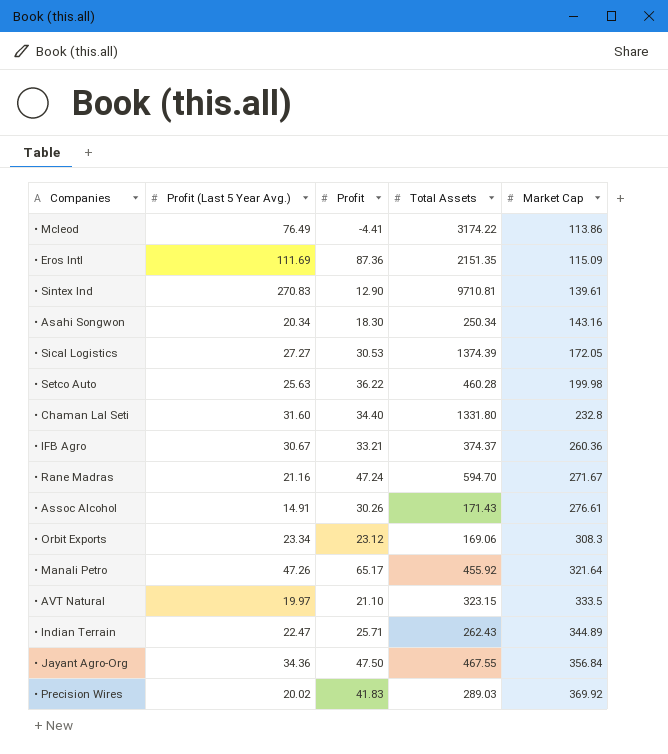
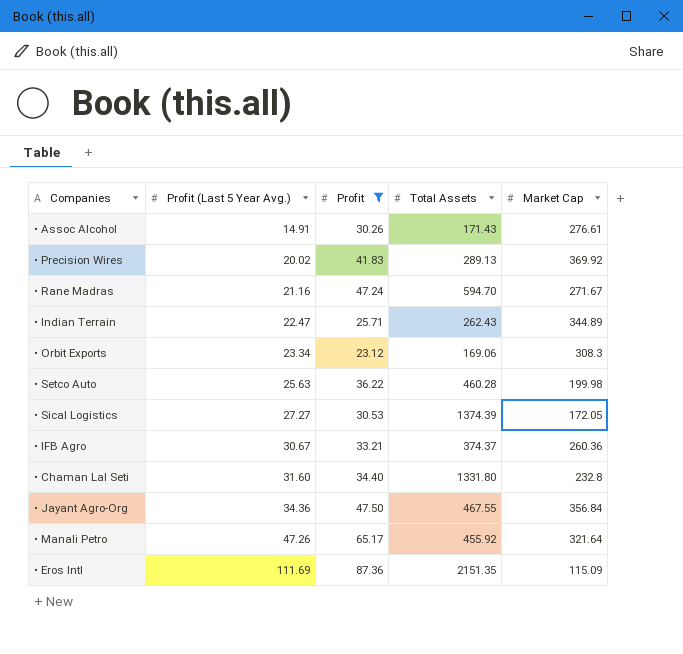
filter: none -> Profit >= 23.12
row order: Market Cap ascending -> Profit (Last 5 Year Avg.) ascending
• Precision Wires | Total Assets: 289.03 -> 289.13

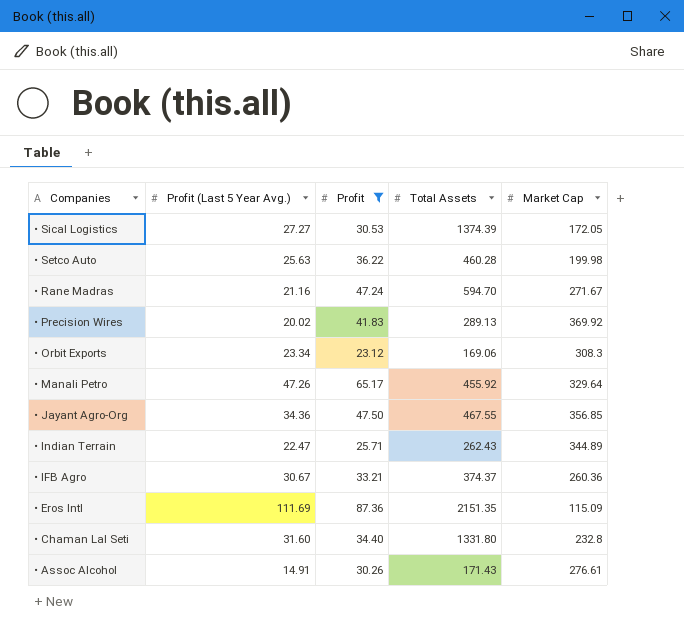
row order: Profit (Last 5 Year Avg.) ascending -> Companies descending
• Manali Petro | Market Cap: 321.64 -> 329.64
• Jayant Agro-Org | Market Cap: 356.84 -> 356.85

